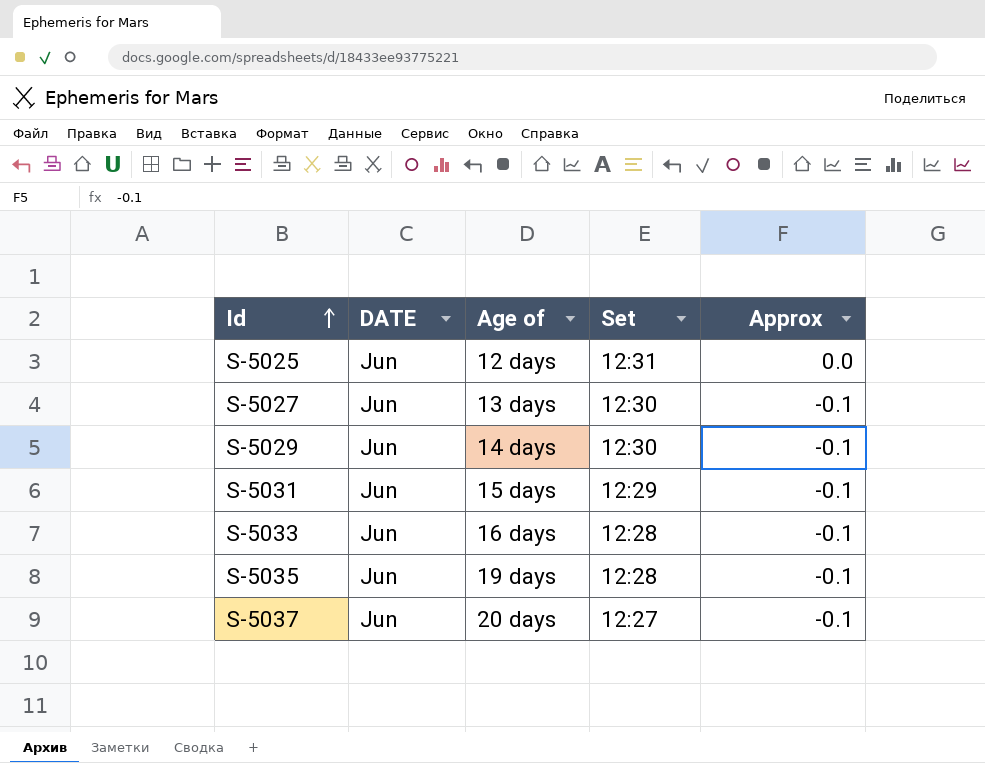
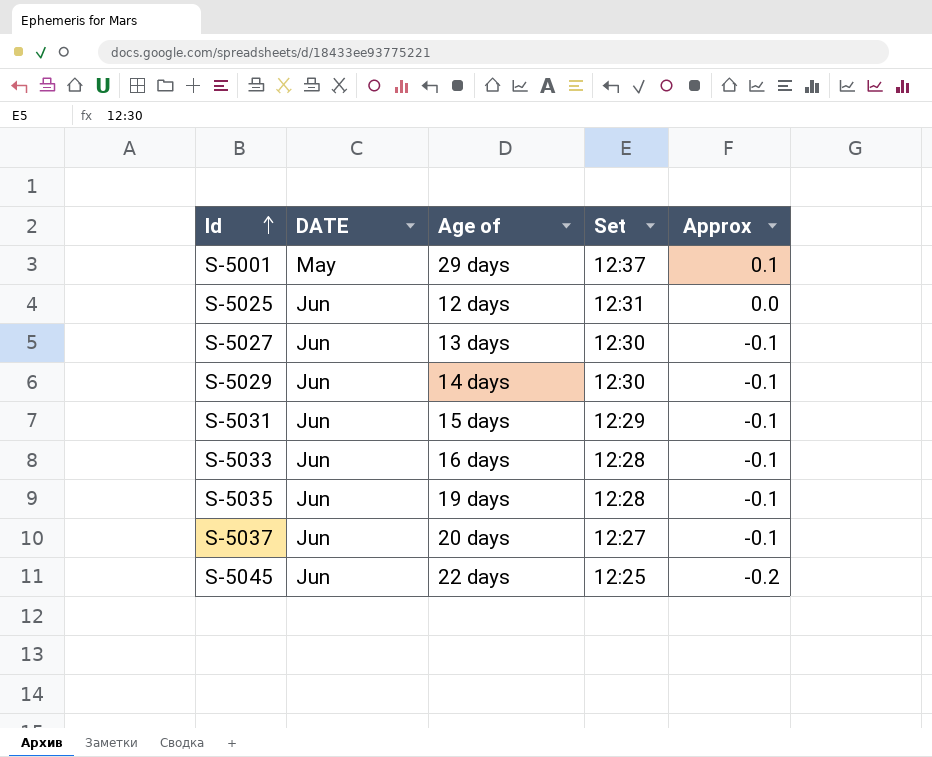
row S-5001: none -> May | 29 days | 12:37 | 0.1
row S-5045: none -> Jun | 22 days | 12:25 | -0.2

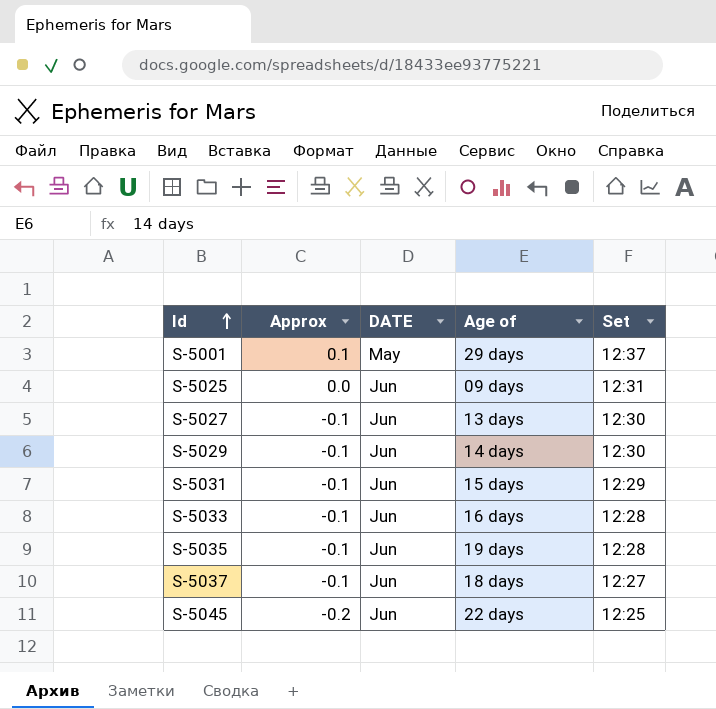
column Approx | position: 5 -> 2
S-5025 | Age of: 12 days -> 09 days
S-5037 | Age of: 20 days -> 18 days

